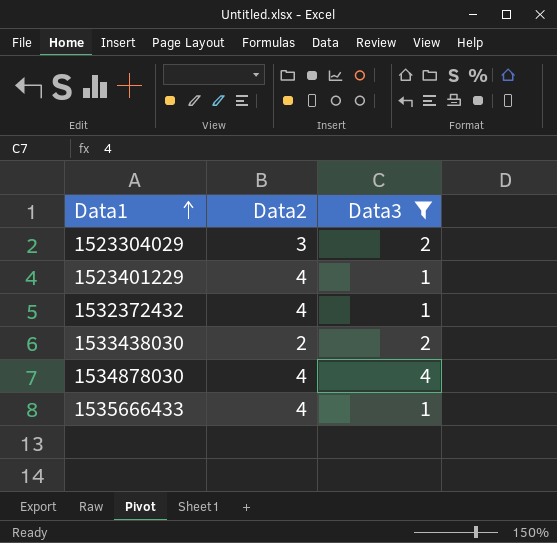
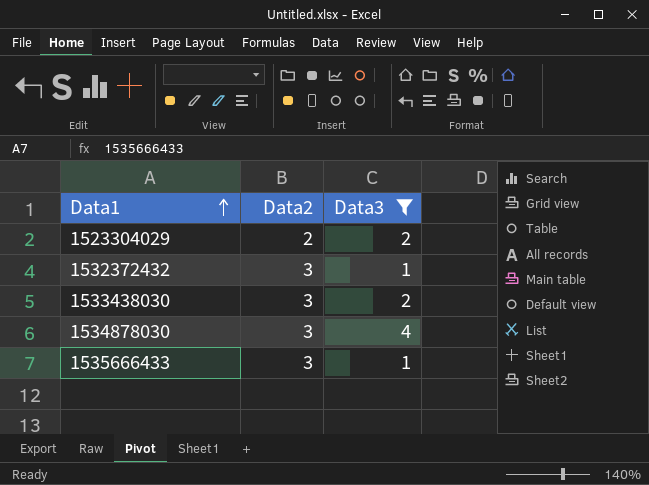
row 1523401229: 4 | 1 -> none
1523304029 | Data2: 3 -> 2
1532372432 | Data2: 4 -> 3
1533438030 | Data2: 2 -> 3
1534878030 | Data2: 4 -> 3
1535666433 | Data2: 4 -> 3

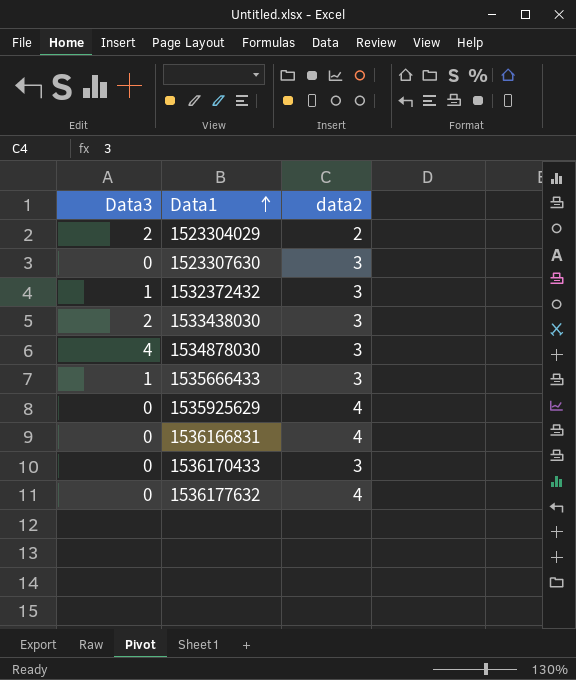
filter: Data3 != 0 -> none
column Data3 | position: 3 -> 1
column name: Data2 -> data2

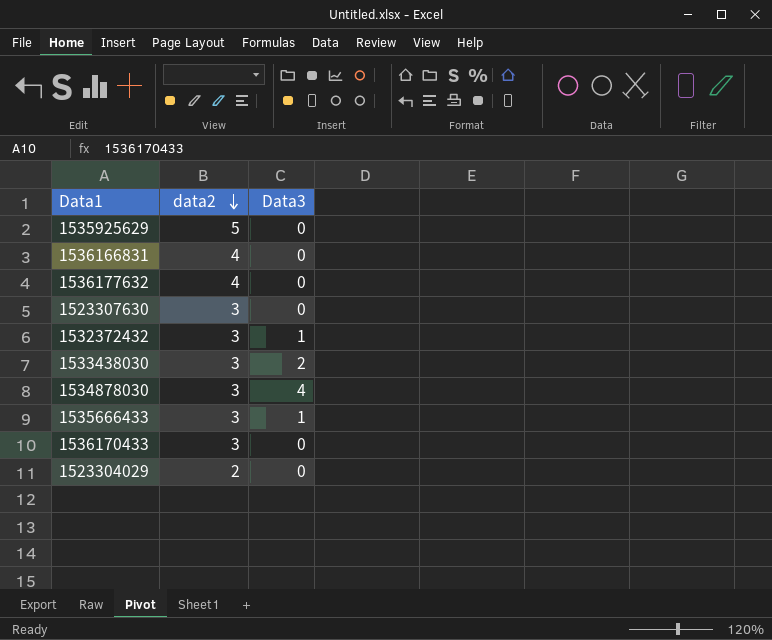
row order: Data1 ascending -> data2 descending
column Data3 | position: 1 -> 3
1535925629 | data2: 4 -> 5
1523304029 | Data3: 2 -> 0

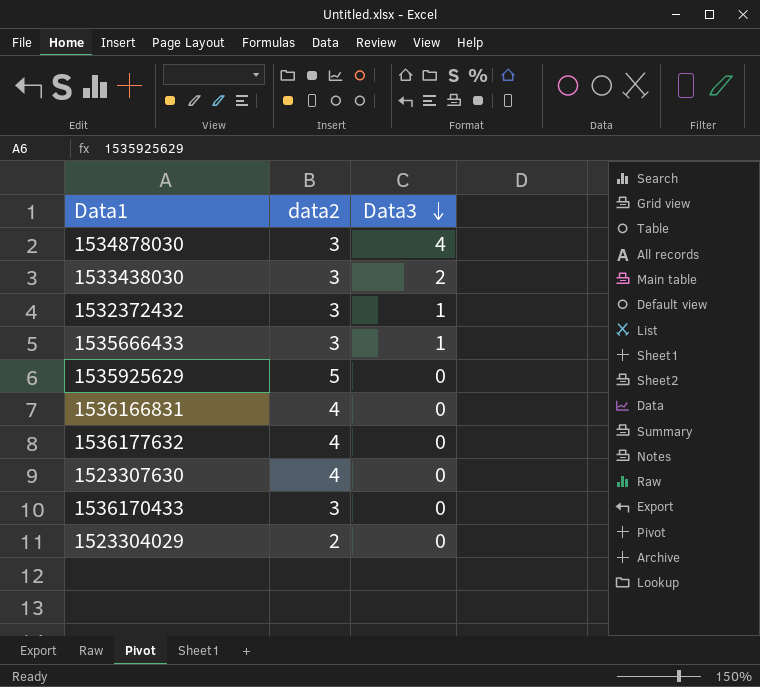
row order: data2 descending -> Data3 descending
1523307630 | data2: 3 -> 4

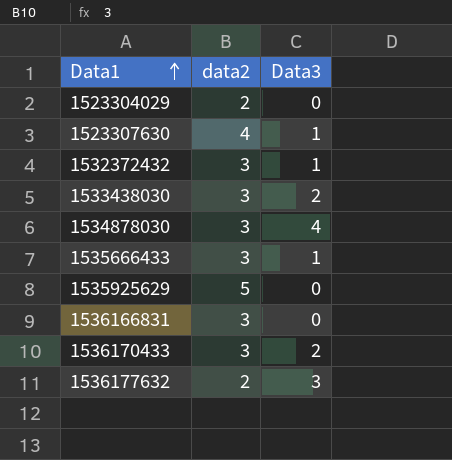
row order: Data3 descending -> Data1 ascending
1523307630 | Data3: 0 -> 1
1536166831 | data2: 4 -> 3
1536170433 | Data3: 0 -> 2
1536177632 | data2: 4 -> 2
1536177632 | Data3: 0 -> 3

